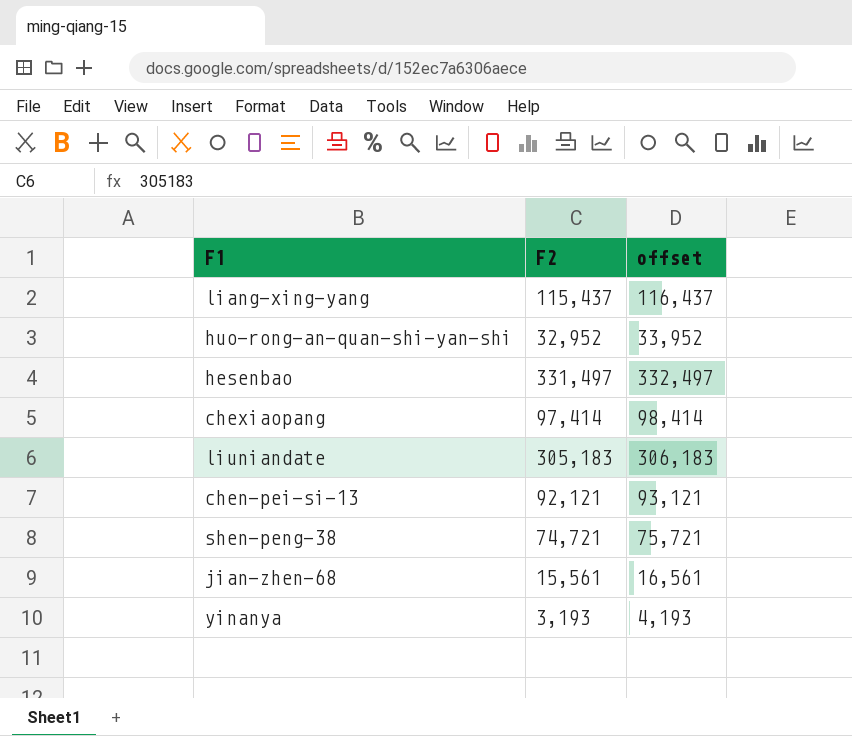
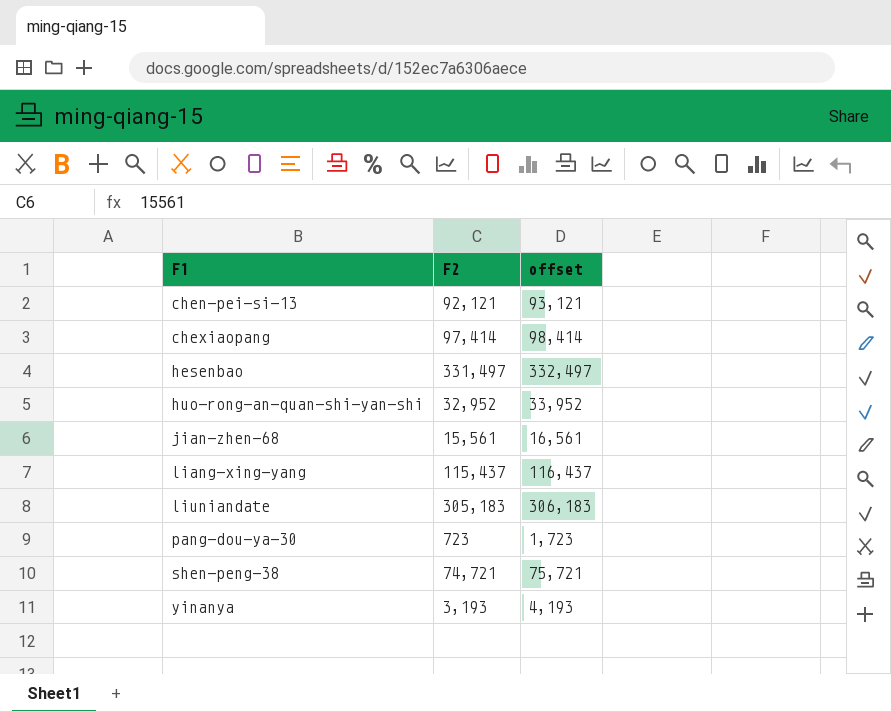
row order: none -> F1 ascending
row pang-dou-ya-30: none -> 723 | 1,723

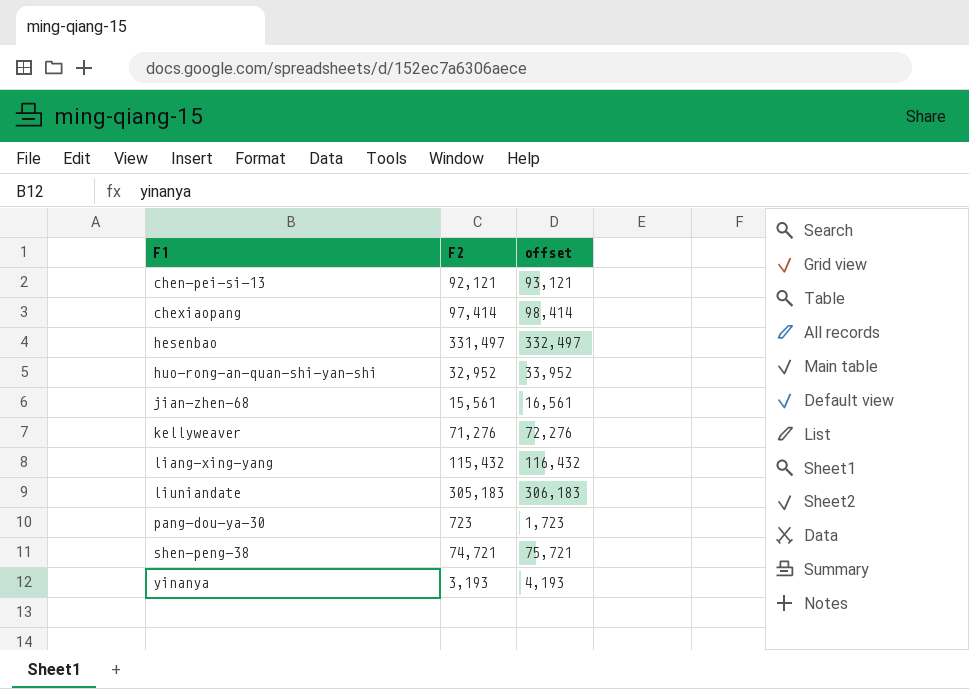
row kellyweaver: none -> 71,276 | 72,276
liang-xing-yang | F2: 115,437 -> 115,432
liang-xing-yang | offset: 116,437 -> 116,432

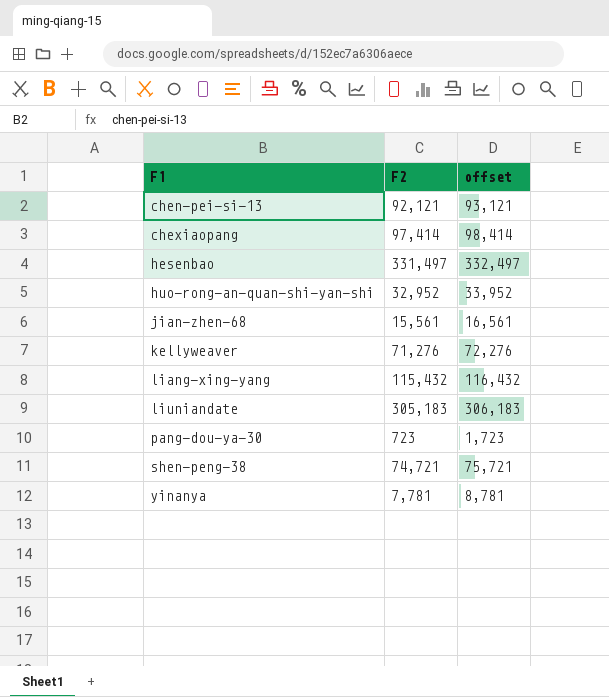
yinanya | F2: 3,193 -> 7,781
yinanya | offset: 4,193 -> 8,781

